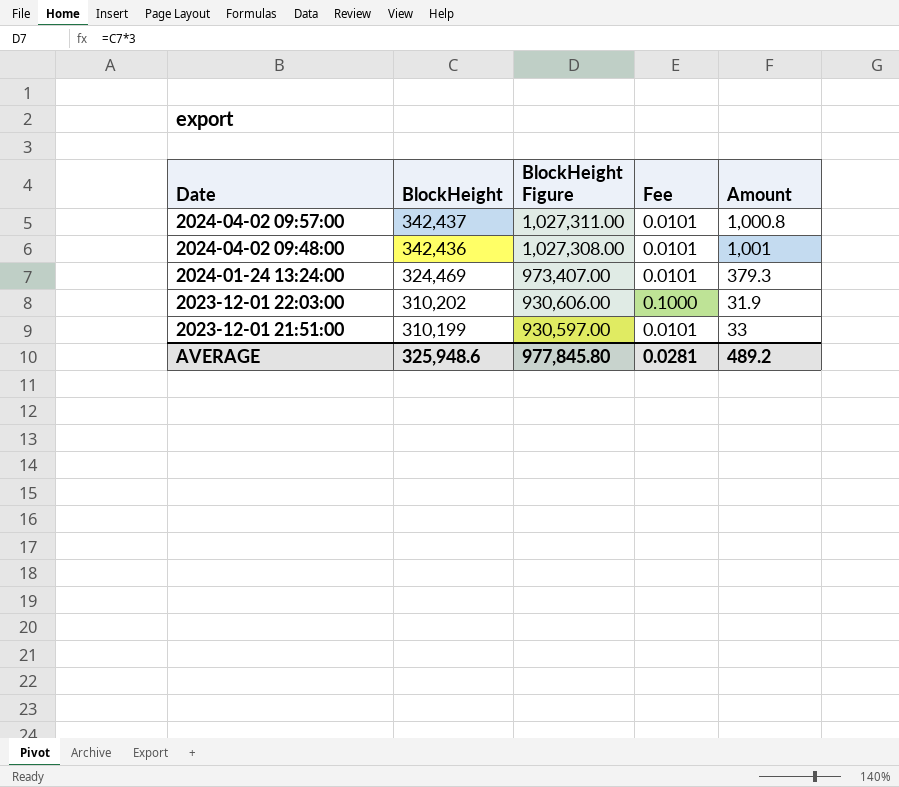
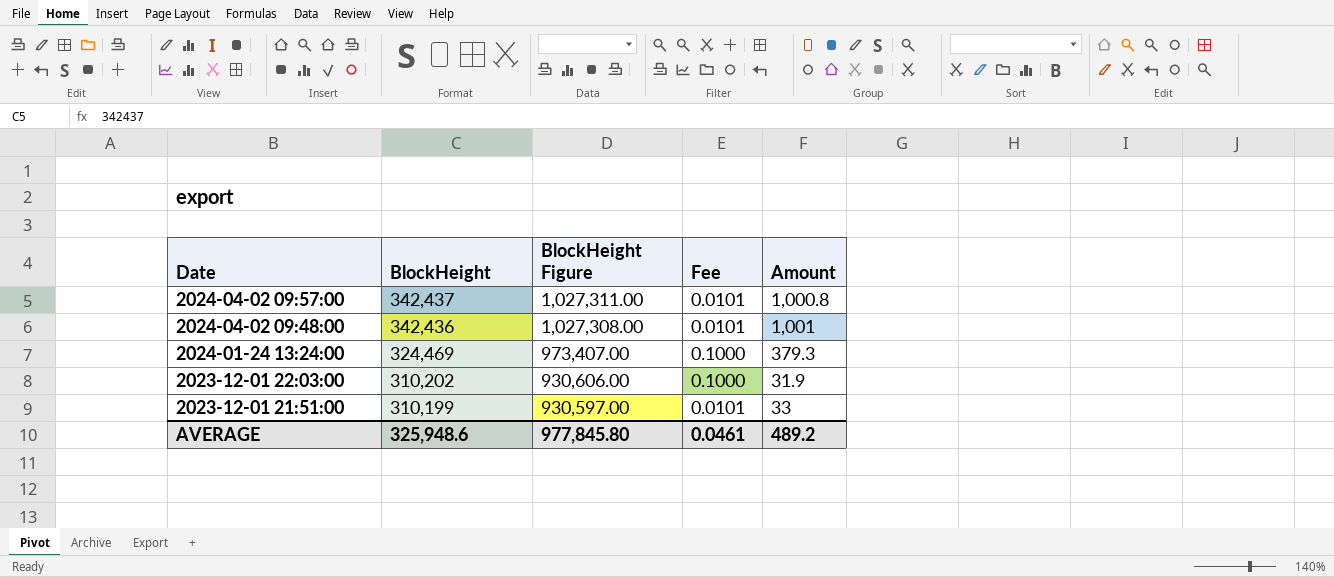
2024-01-24 13:24:00 | Fee: 0.0101 -> 0.1000
AVERAGE | Fee: 0.0281 -> 0.0461

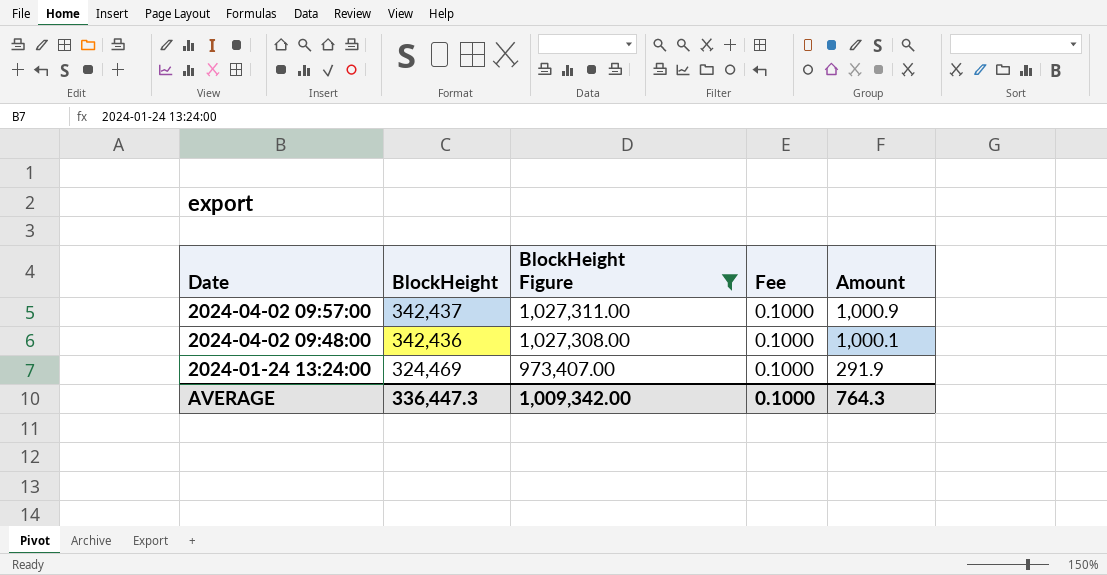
filter: none -> BlockHeight Figure >= 973,407.00
2024-04-02 09:57:00 | Fee: 0.0101 -> 0.1000
2024-04-02 09:57:00 | Amount: 1,000.8 -> 1,000.9
2024-04-02 09:48:00 | Fee: 0.0101 -> 0.1000
2024-04-02 09:48:00 | Amount: 1,001 -> 1,000.1
2024-01-24 13:24:00 | Amount: 379.3 -> 291.9
AVERAGE | BlockHeight: 325,948.6 -> 336,447.3
AVERAGE | BlockHeight Figure: 977,845.80 -> 1,009,342.00
AVERAGE | Fee: 0.0461 -> 0.1000
AVERAGE | Amount: 489.2 -> 764.3

